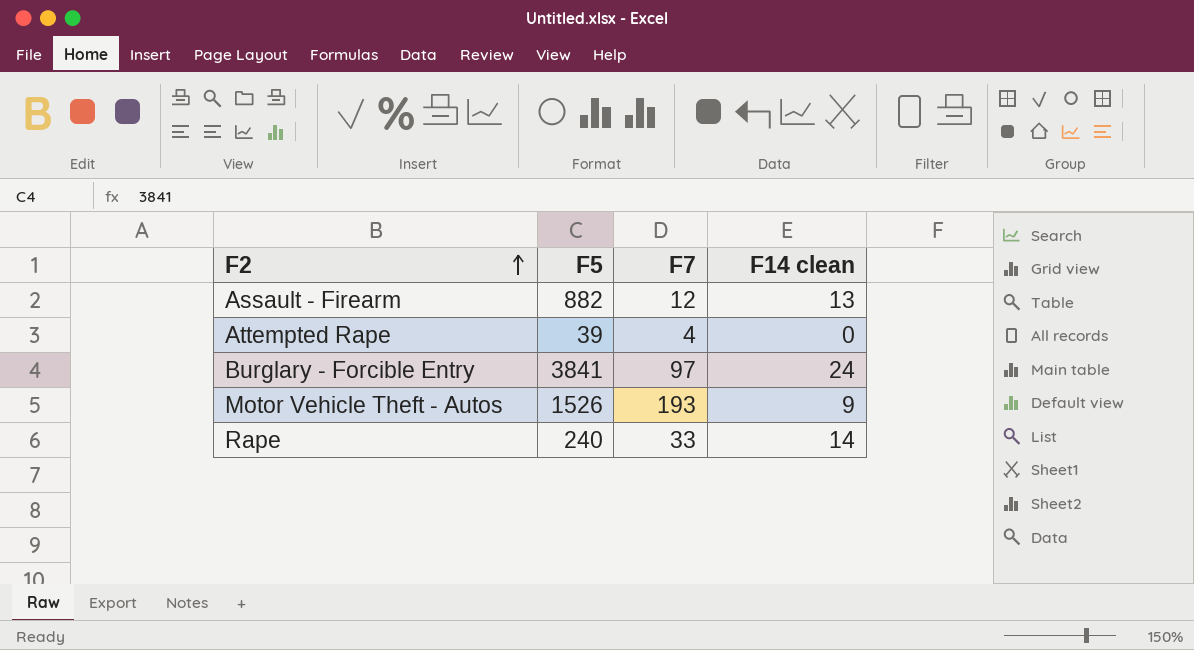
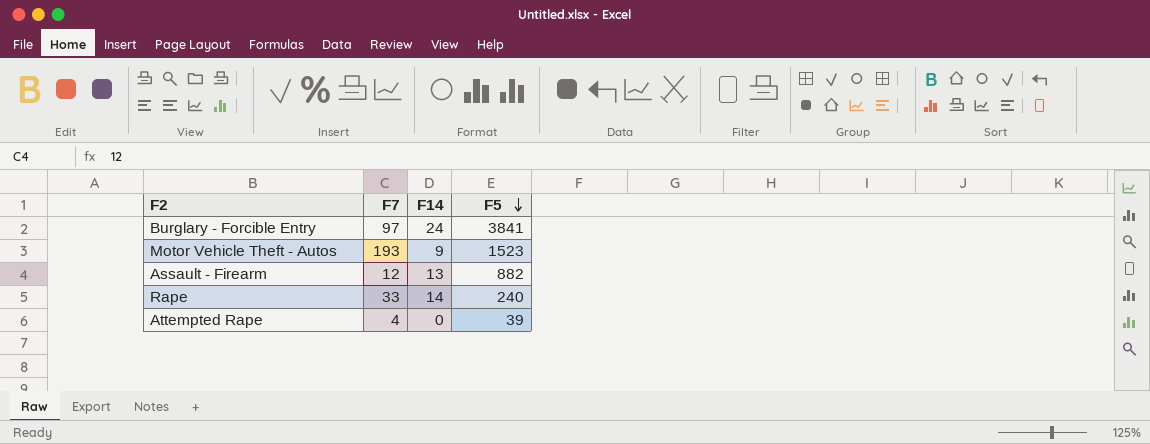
row order: F2 ascending -> F5 descending
column name: F14 clean -> F14
column F5 | position: 2 -> 4
Motor Vehicle Theft - Autos | F5: 1526 -> 1523

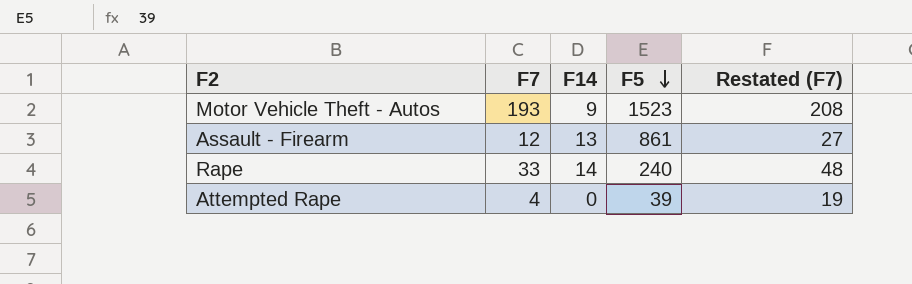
column Restated (F7) | formula: none -> [F7] + 15
row Burglary - Forcible Entry: 97 | 24 | 3841 -> none
Assault - Firearm | F5: 882 -> 861

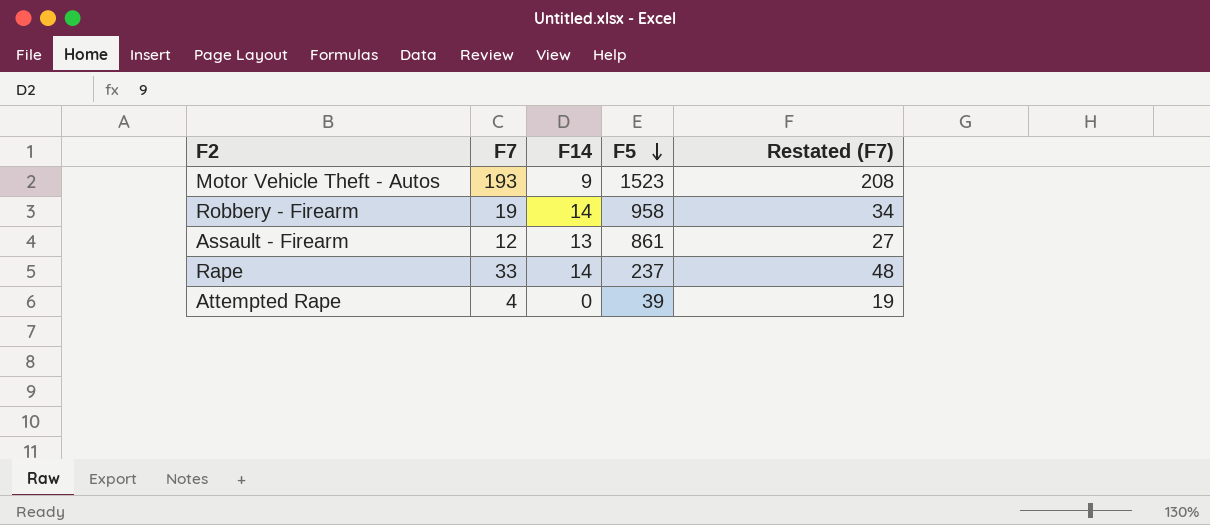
row Robbery - Firearm: none -> 19 | 14 | 958 | 34
Rape | F5: 240 -> 237

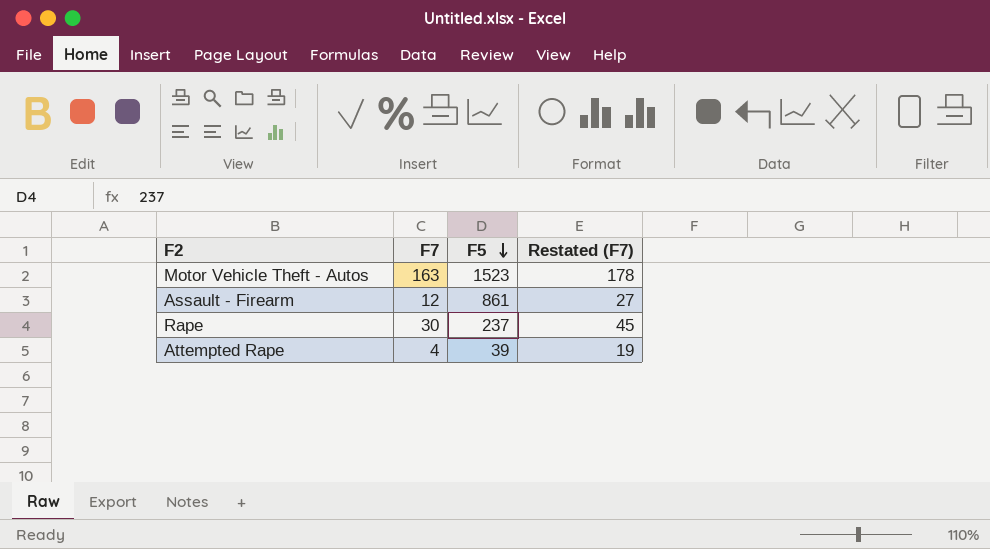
column F14 | position: 3 -> none
row Robbery - Firearm: 19 | 14 | 958 | 34 -> none
Motor Vehicle Theft - Autos | F7: 193 -> 163
Motor Vehicle Theft - Autos | Restated (F7): 208 -> 178
Rape | F7: 33 -> 30
Rape | Restated (F7): 48 -> 45

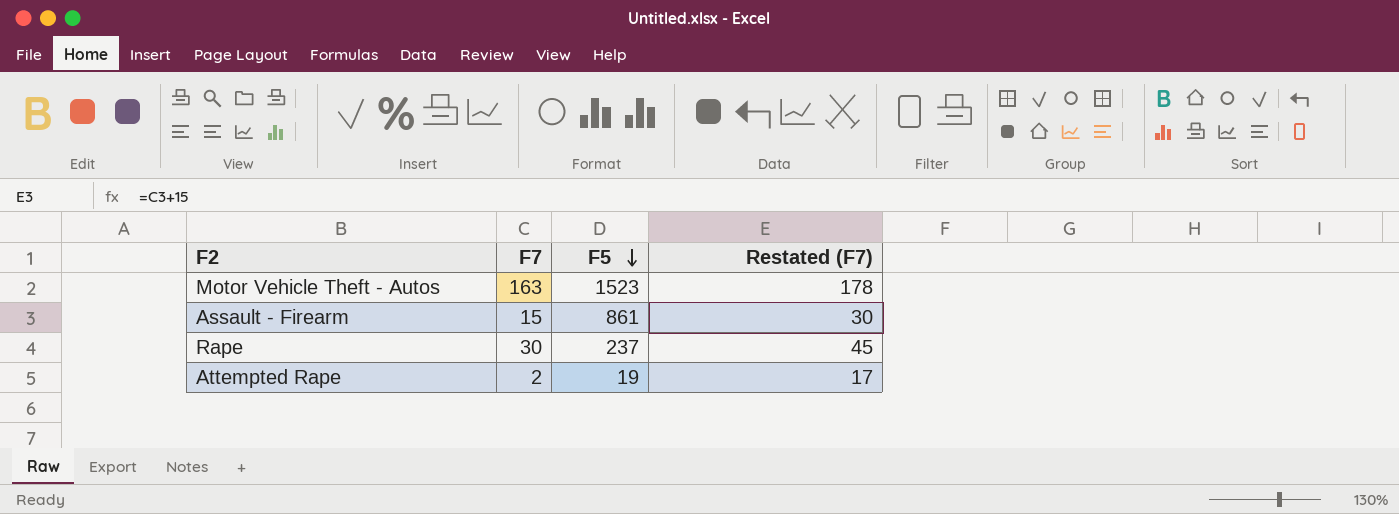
Assault - Firearm | F7: 12 -> 15
Assault - Firearm | Restated (F7): 27 -> 30
Attempted Rape | F7: 4 -> 2
Attempted Rape | F5: 39 -> 19
Attempted Rape | Restated (F7): 19 -> 17

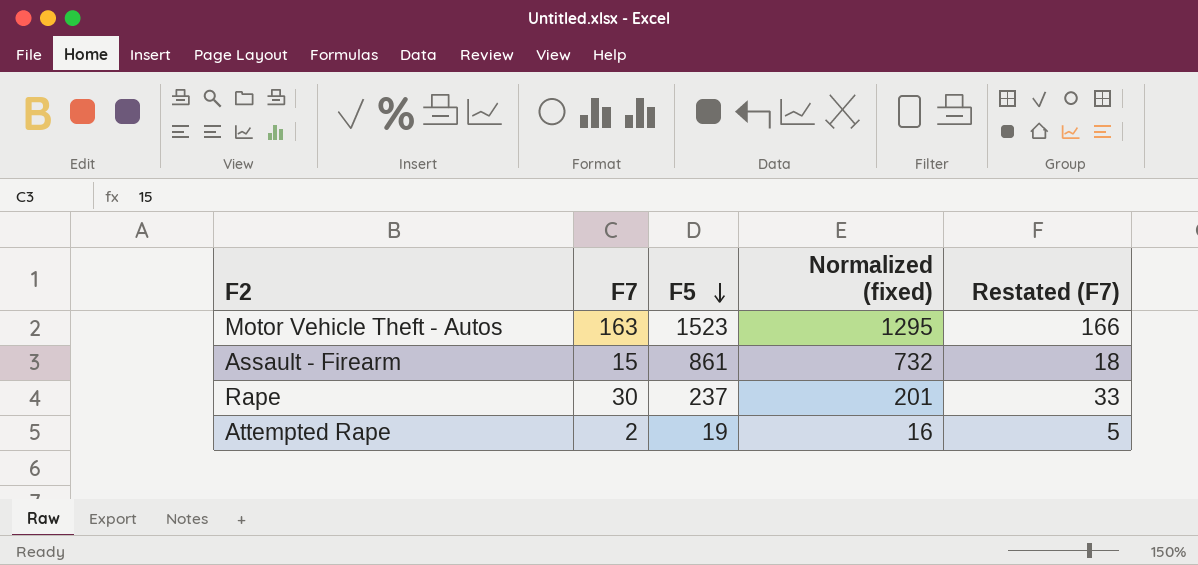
column Normalized (fixed) | formula: none -> [F5] * 0.85
column Restated (F7) | formula: [F7] + 15 -> [F7] + 3

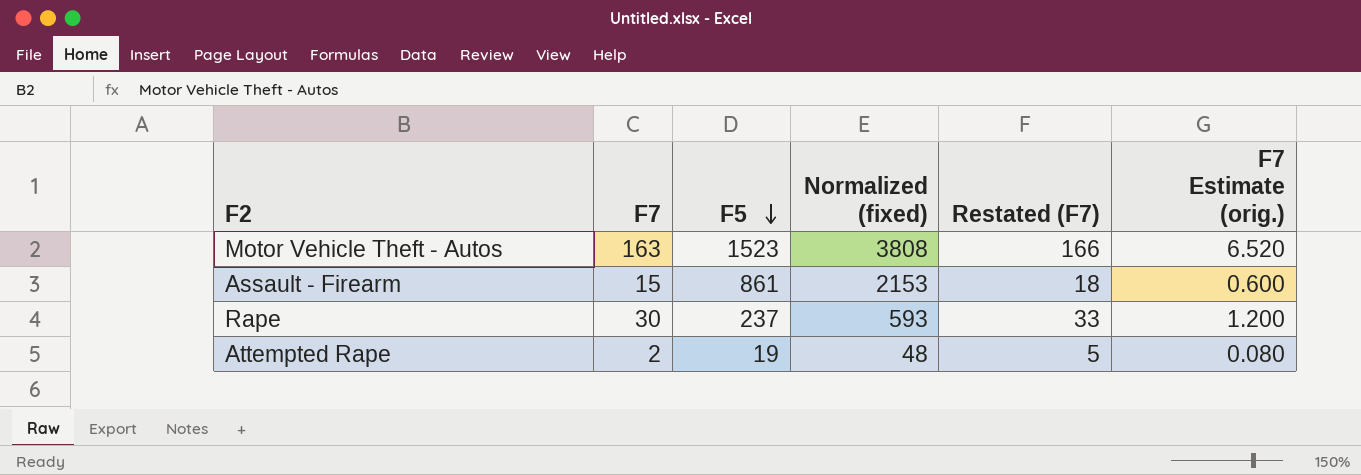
column Normalized (fixed) | formula: [F5] * 0.85 -> [F5] * 2.5
column F7 Estimate (orig.) | formula: none -> [F7] * 0.04

